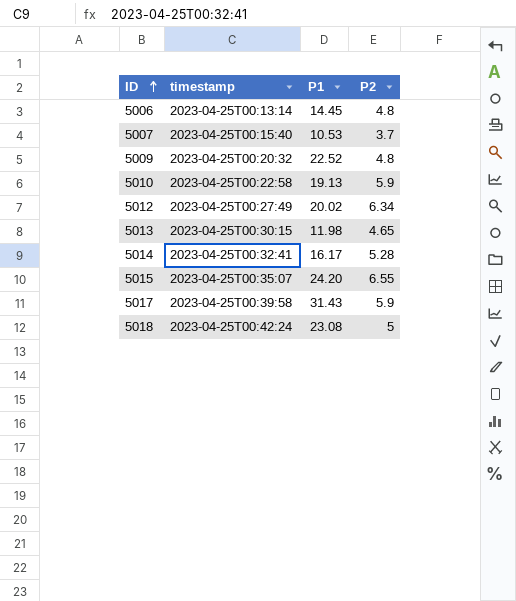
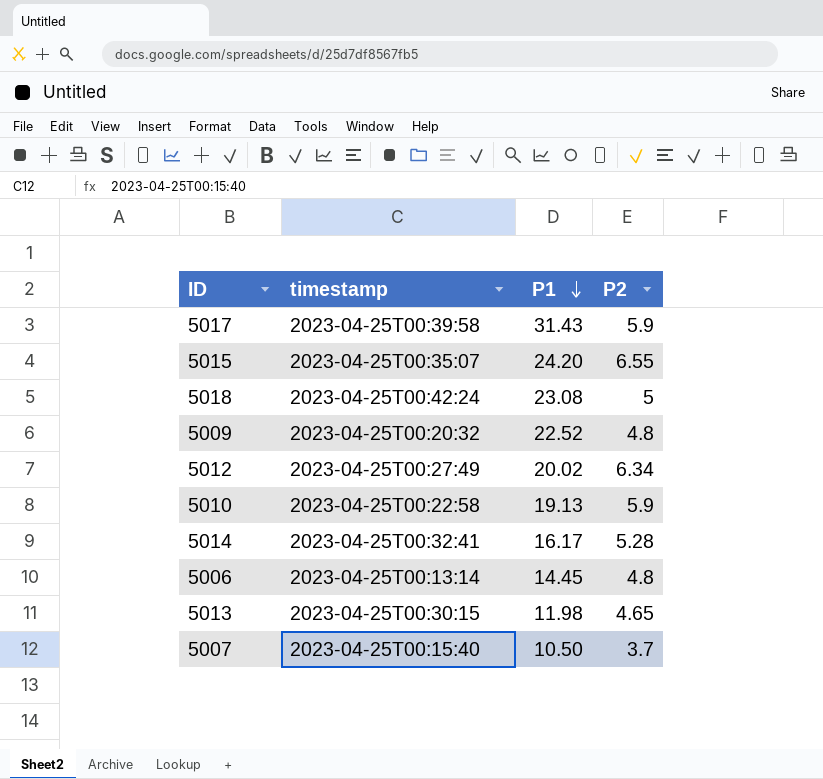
row order: ID ascending -> P1 descending
5007 | P1: 10.53 -> 10.50

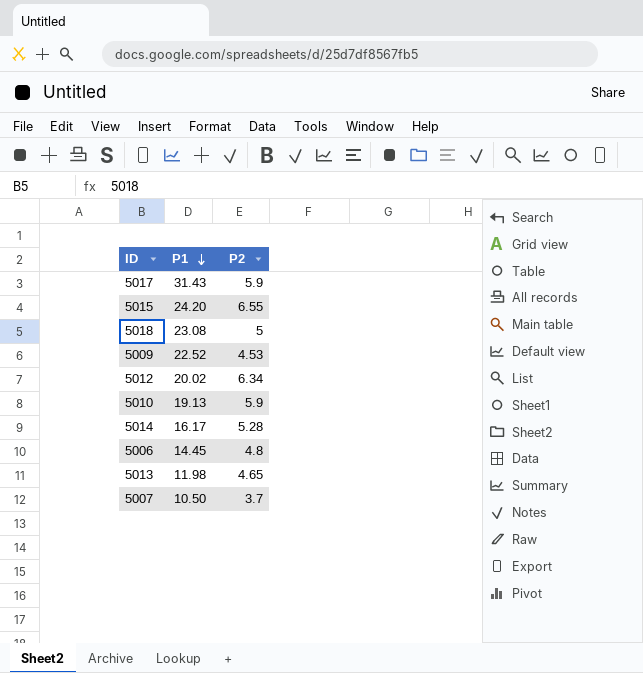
column timestamp | position: 2 -> none
5009 | P2: 4.8 -> 4.53

